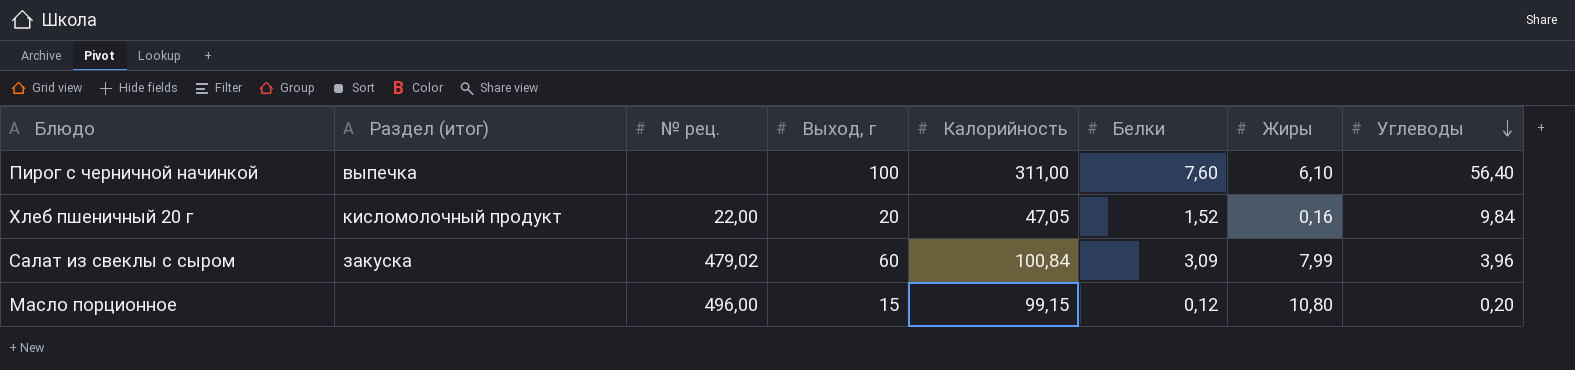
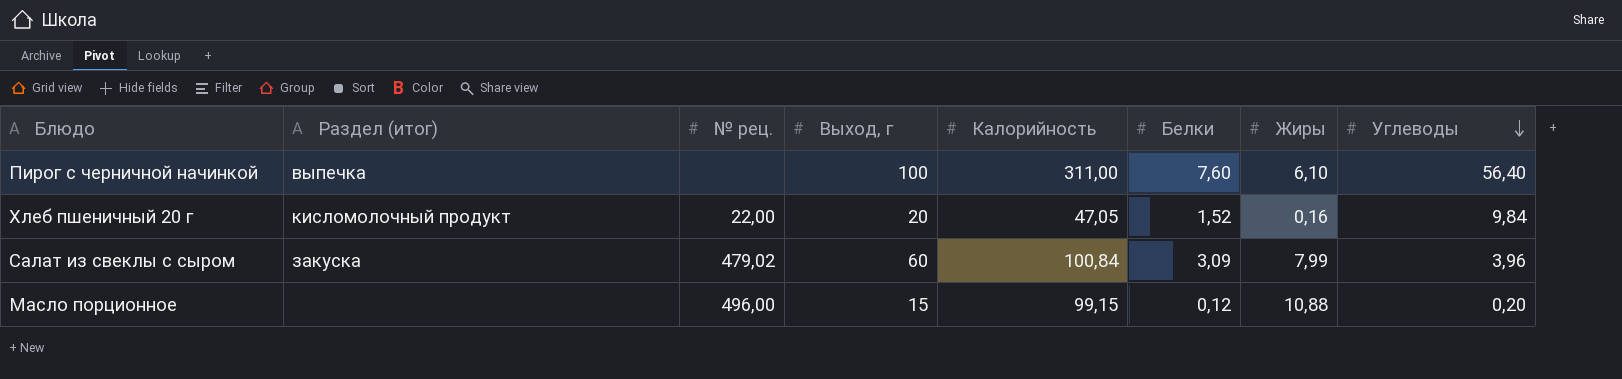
Масло порционное | Жиры: 10,80 -> 10,88

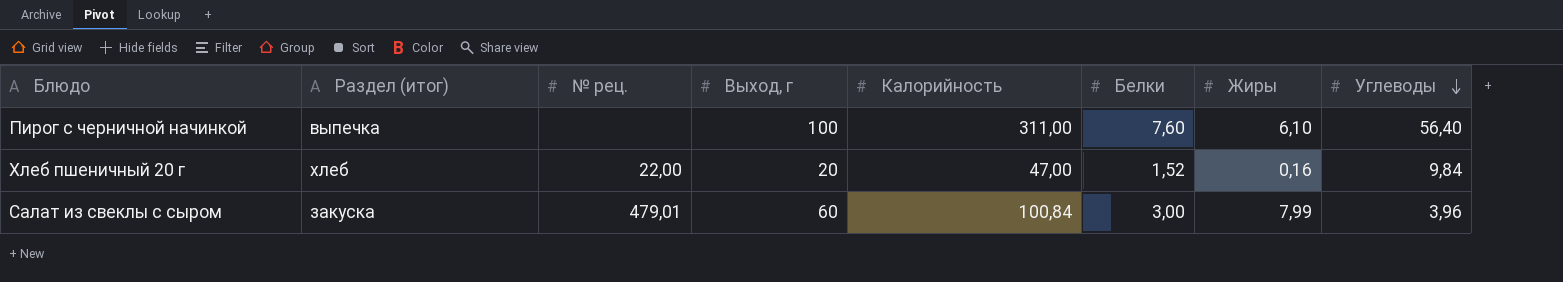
row Масло порционное: none | 496,00 | 15 | 99,15 | 0,12 | 10,88 | 0,20 -> none
Хлеб пшеничный 20 г | Раздел (итог): кисломолочный продукт -> хлеб
Хлеб пшеничный 20 г | Калорийность: 47,05 -> 47,00
Салат из свеклы с сыром | № рец.: 479,02 -> 479,01
Салат из свеклы с сыром | Белки: 3,09 -> 3,00

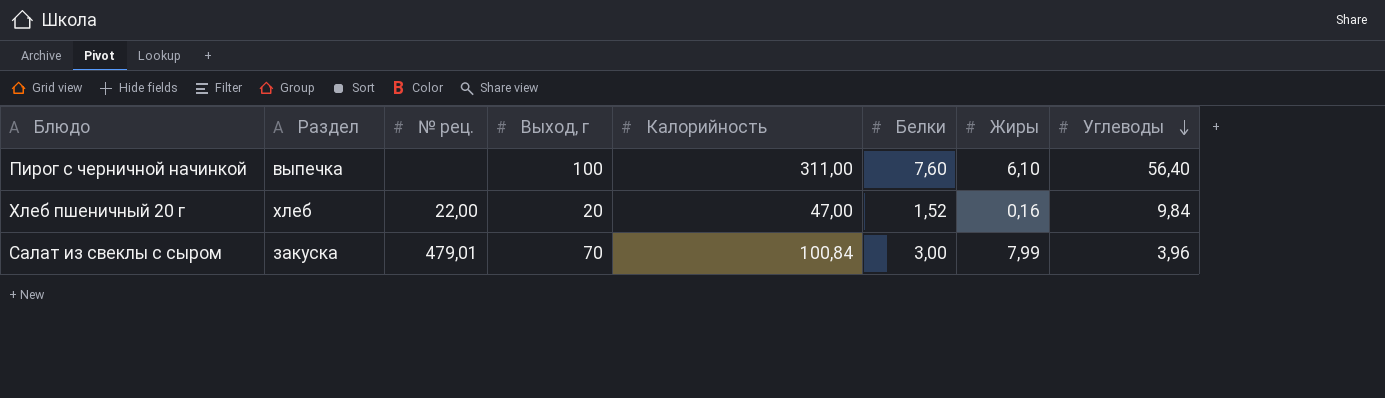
column name: Раздел (итог) -> Раздел
Салат из свеклы с сыром | Выход, г: 60 -> 70

